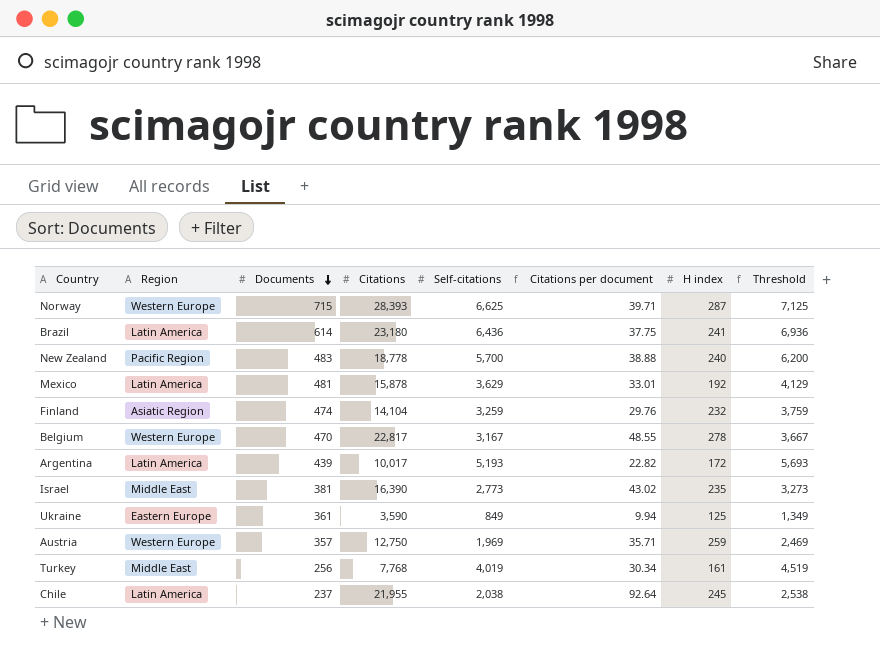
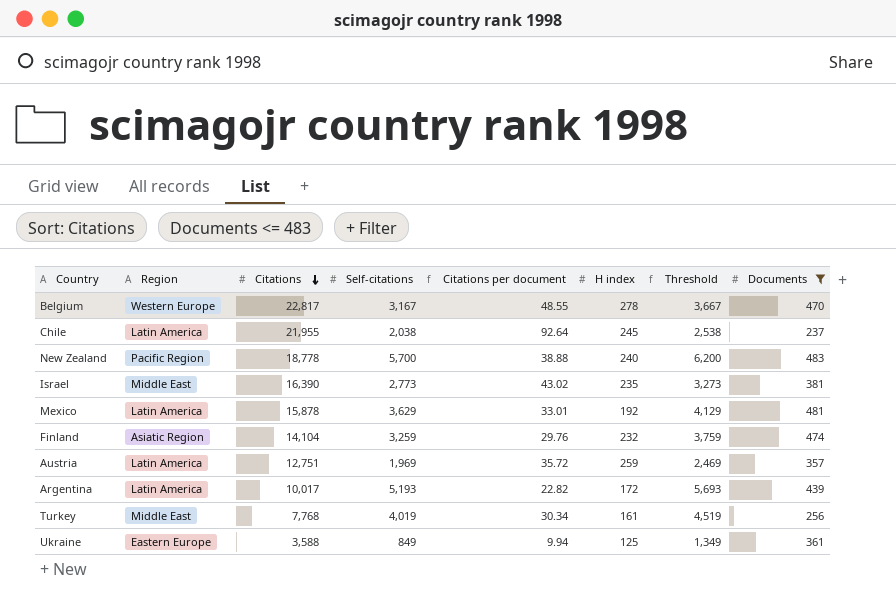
filter: none -> Documents <= 483
row order: Documents descending -> Citations descending
column Documents | position: 3 -> 8
Austria | Region: Western Europe -> Latin America
Austria | Citations: 12,750 -> 12,751
Austria | Citations per document: 35.71 -> 35.72
Ukraine | Citations: 3,590 -> 3,588

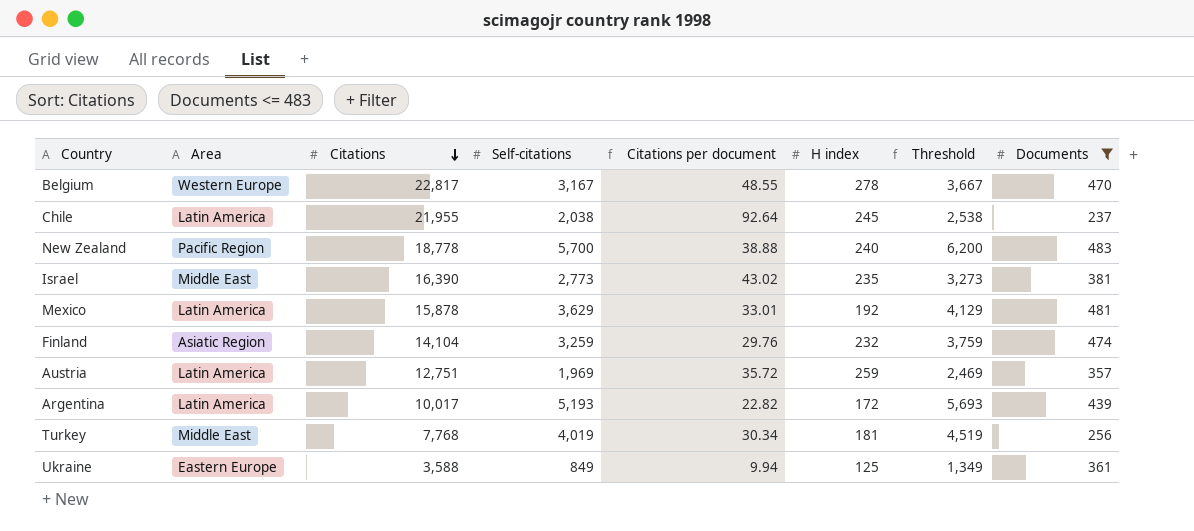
column name: Region -> Area
Turkey | H index: 161 -> 181

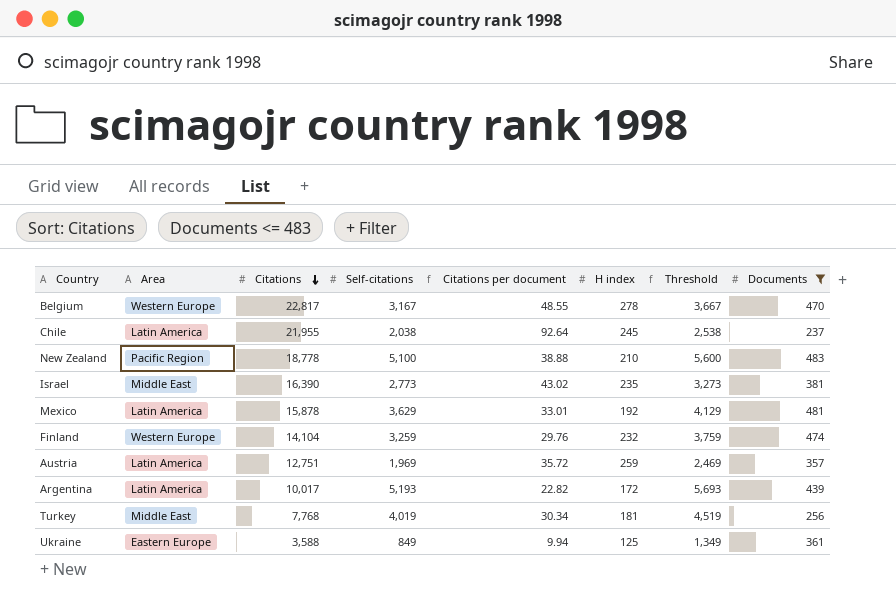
New Zealand | Self-citations: 5,700 -> 5,100
New Zealand | H index: 240 -> 210
New Zealand | Threshold: 6,200 -> 5,600
Finland | Area: Asiatic Region -> Western Europe

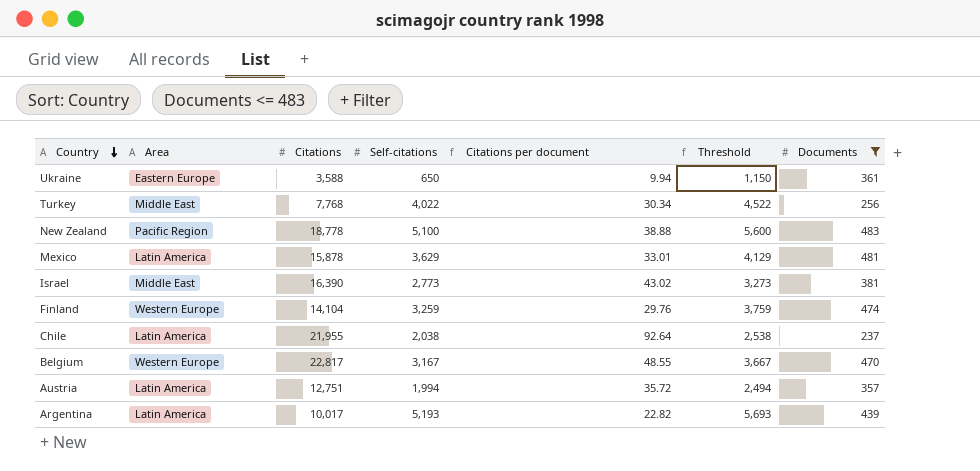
row order: Citations descending -> Country descending
column H index | position: 6 -> none
Ukraine | Self-citations: 849 -> 650
Ukraine | Threshold: 1,349 -> 1,150
Turkey | Self-citations: 4,019 -> 4,022
Turkey | Threshold: 4,519 -> 4,522
Austria | Self-citations: 1,969 -> 1,994
Austria | Threshold: 2,469 -> 2,494

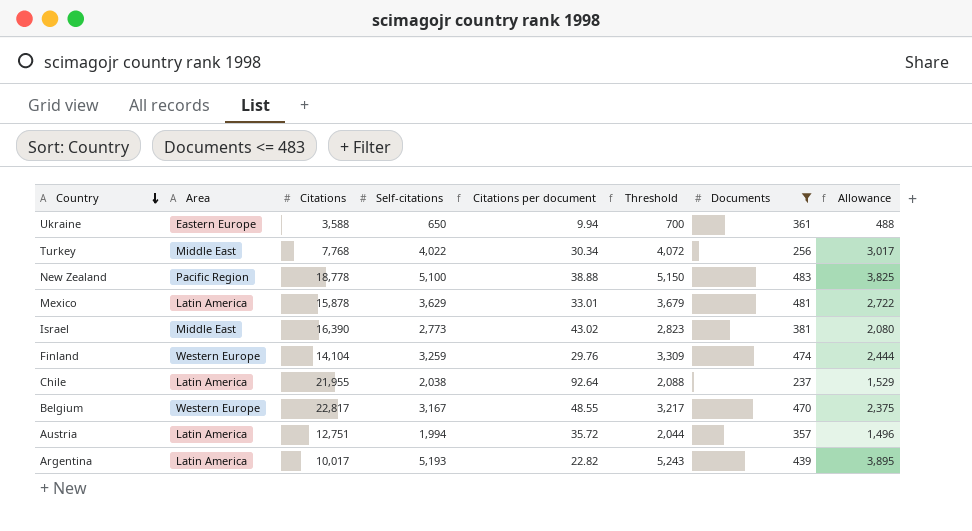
column Threshold | formula: [Self-citations] + 500 -> [Self-citations] + 50
column Allowance | formula: none -> [Self-citations] * 0.75

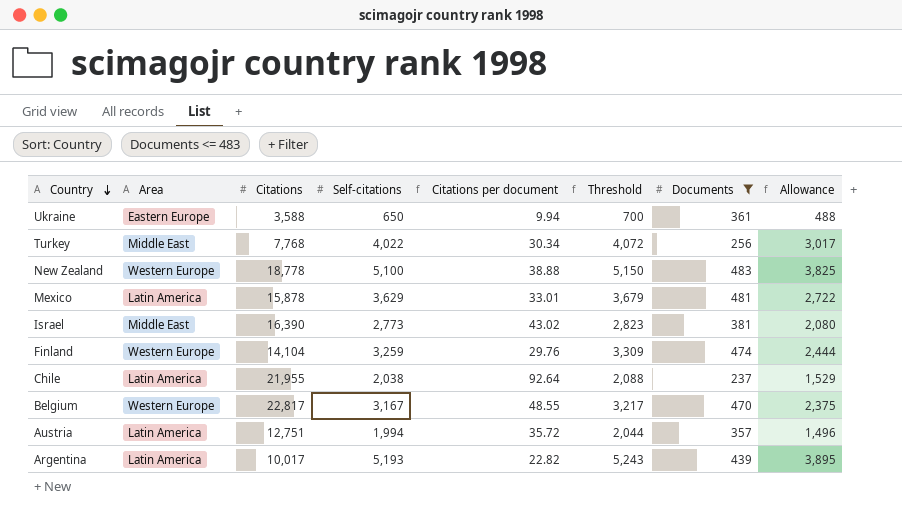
New Zealand | Area: Pacific Region -> Western Europe

